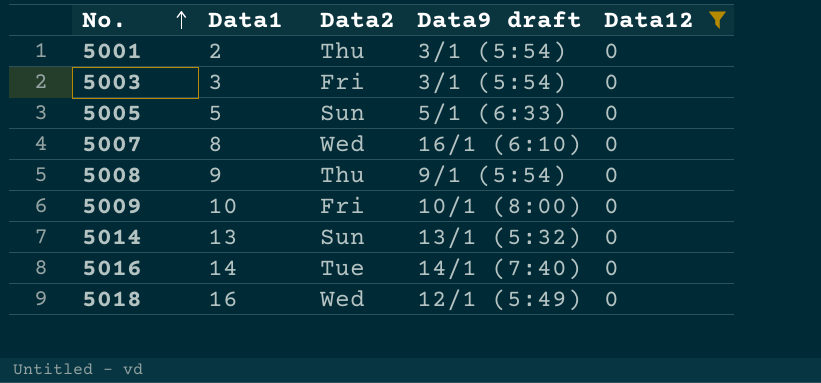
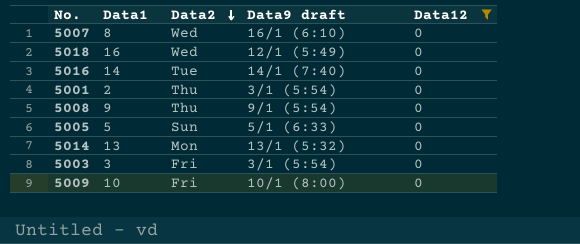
row order: No. ascending -> Data2 descending
5014 | Data2: Sun -> Mon

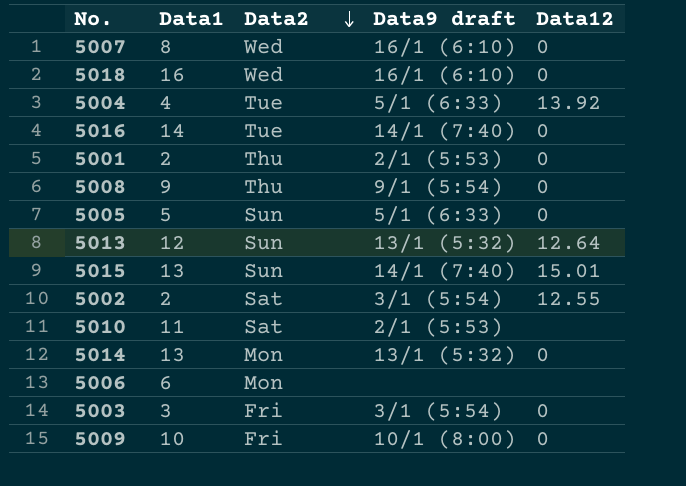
filter: Data12 = 0 -> none
5018 | Data9 draft: 12/1 (5:49) -> 16/1 (6:10)
5001 | Data9 draft: 3/1 (5:54) -> 2/1 (5:53)

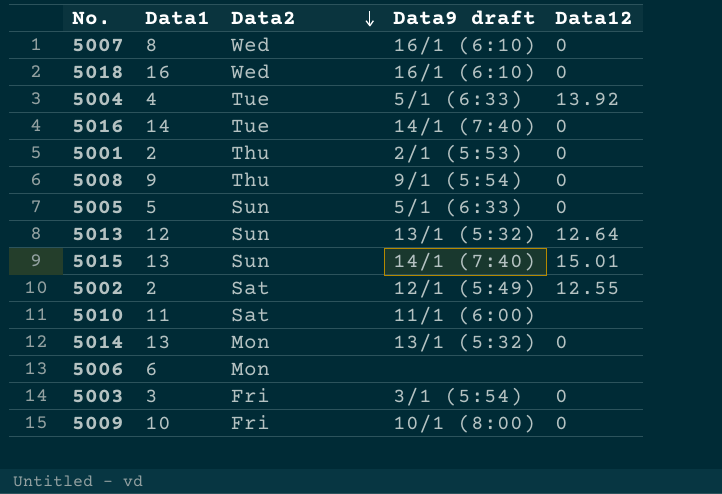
5002 | Data9 draft: 3/1 (5:54) -> 12/1 (5:49)
5010 | Data9 draft: 2/1 (5:53) -> 11/1 (6:00)

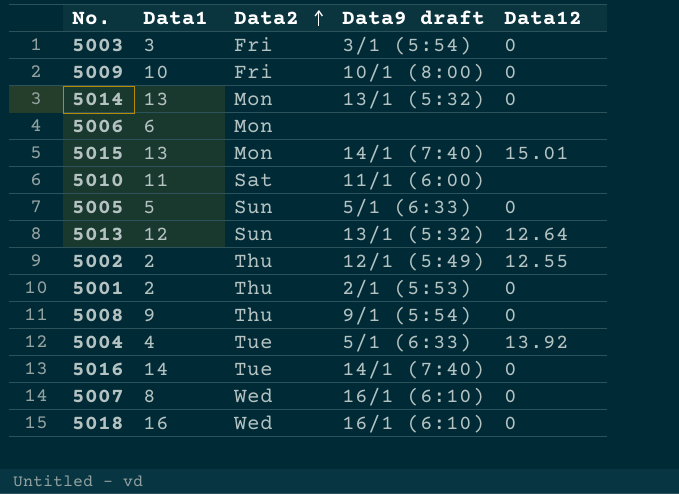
row order: Data2 descending -> Data2 ascending
5015 | Data2: Sun -> Mon
5002 | Data2: Sat -> Thu

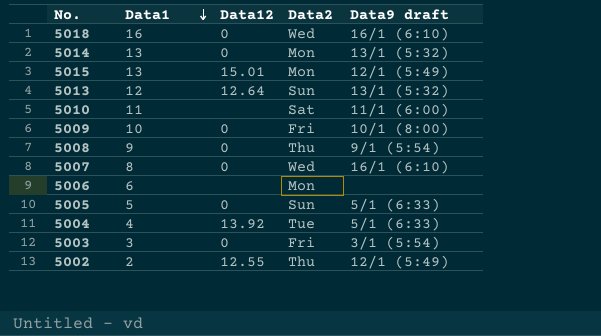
row order: Data2 ascending -> Data1 descending
column Data12 | position: 5 -> 3
row 5001: 2 | Thu | 2/1 (5:53) | 0 -> none
row 5016: 14 | Tue | 14/1 (7:40) | 0 -> none
5015 | Data9 draft: 14/1 (7:40) -> 12/1 (5:49)

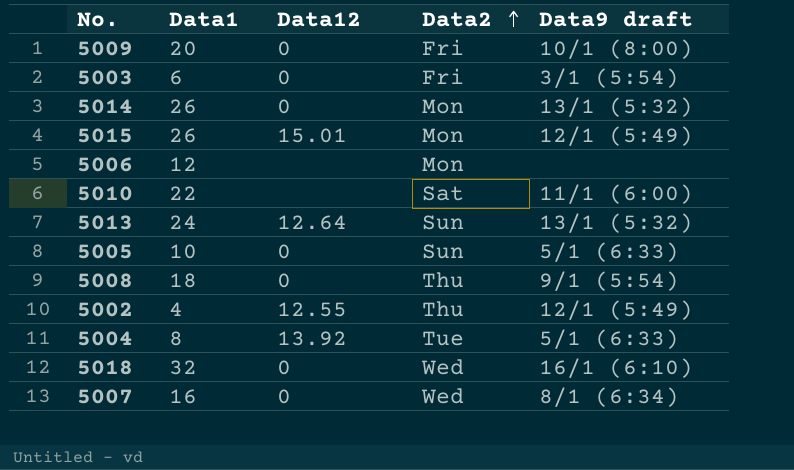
row order: Data1 descending -> Data2 ascending
5009 | Data1: 10 -> 20
5003 | Data1: 3 -> 6
5014 | Data1: 13 -> 26
5015 | Data1: 13 -> 26
5006 | Data1: 6 -> 12
5010 | Data1: 11 -> 22
5013 | Data1: 12 -> 24
5005 | Data1: 5 -> 10
5008 | Data1: 9 -> 18
5002 | Data1: 2 -> 4
5004 | Data1: 4 -> 8
5018 | Data1: 16 -> 32
5007 | Data1: 8 -> 16
5007 | Data9 draft: 16/1 (6:10) -> 8/1 (6:34)

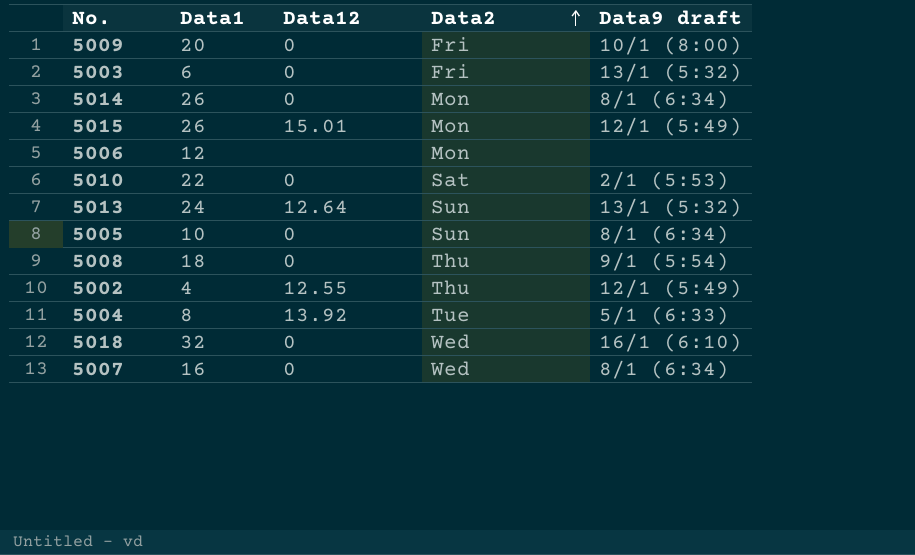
5003 | Data9 draft: 3/1 (5:54) -> 13/1 (5:32)
5014 | Data9 draft: 13/1 (5:32) -> 8/1 (6:34)
5010 | Data12: none -> 0
5010 | Data9 draft: 11/1 (6:00) -> 2/1 (5:53)
5005 | Data9 draft: 5/1 (6:33) -> 8/1 (6:34)

